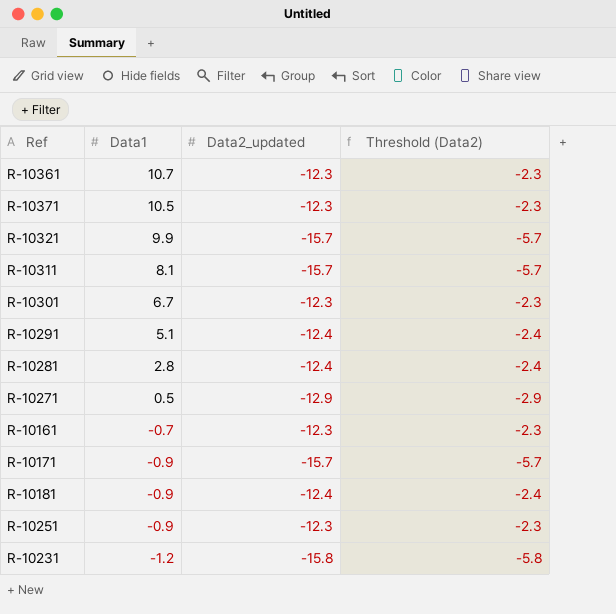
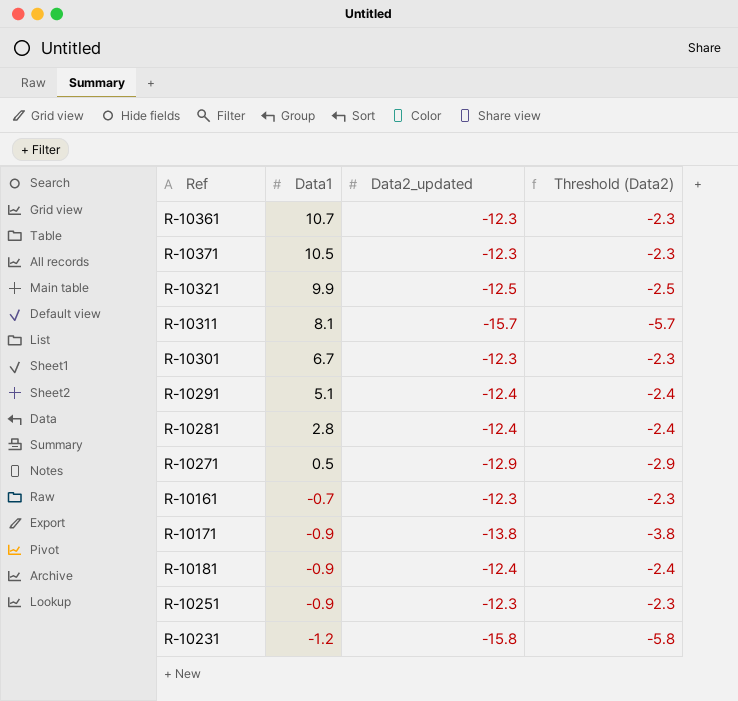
R-10321 | Data2_updated: -15.7 -> -12.5
R-10321 | Threshold (Data2): -5.7 -> -2.5
R-10171 | Data2_updated: -15.7 -> -13.8
R-10171 | Threshold (Data2): -5.7 -> -3.8

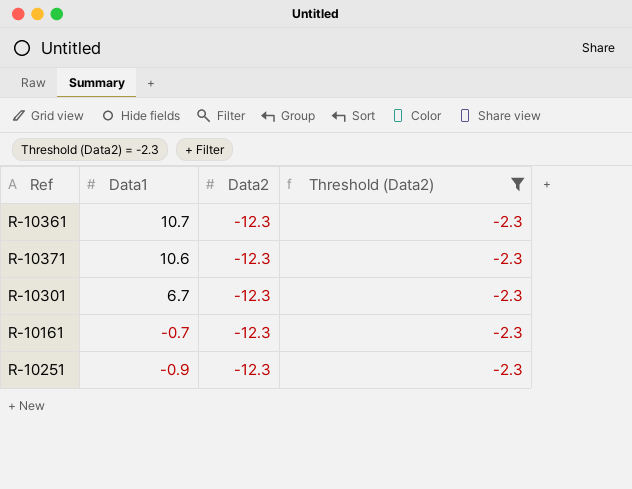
filter: none -> Threshold (Data2) = -2.3
column name: Data2_updated -> Data2
R-10371 | Data1: 10.5 -> 10.6

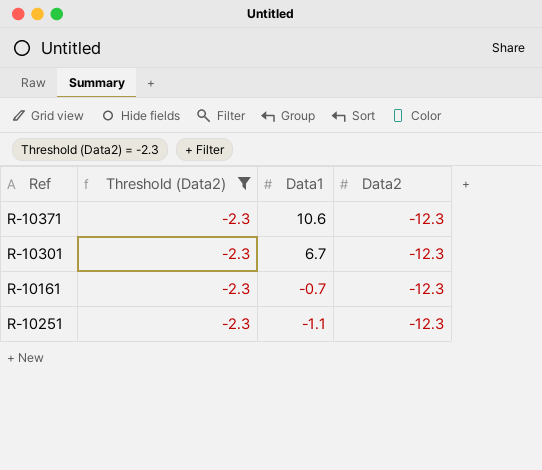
column Threshold (Data2) | position: 4 -> 2
row R-10361: 10.7 | -12.3 | -2.3 -> none
R-10251 | Data1: -0.9 -> -1.1

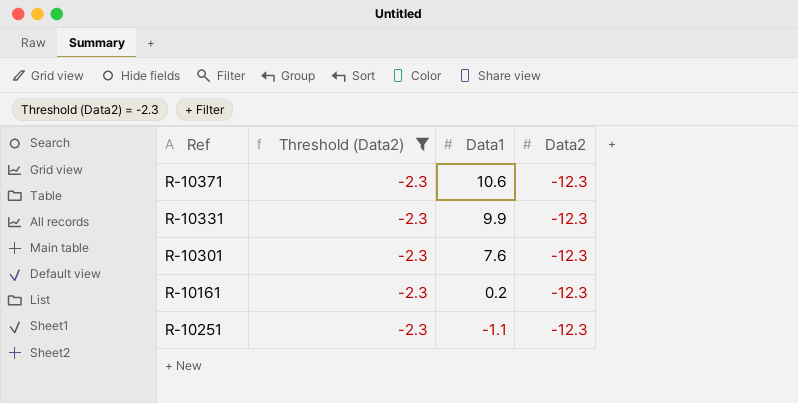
row R-10331: none -> -2.3 | 9.9 | -12.3
R-10301 | Data1: 6.7 -> 7.6
R-10161 | Data1: -0.7 -> 0.2

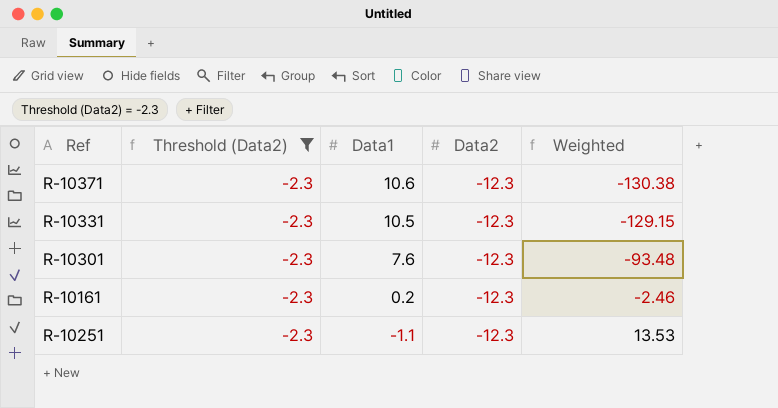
column Weighted | formula: none -> [Data1] * [Data2]
R-10331 | Data1: 9.9 -> 10.5

